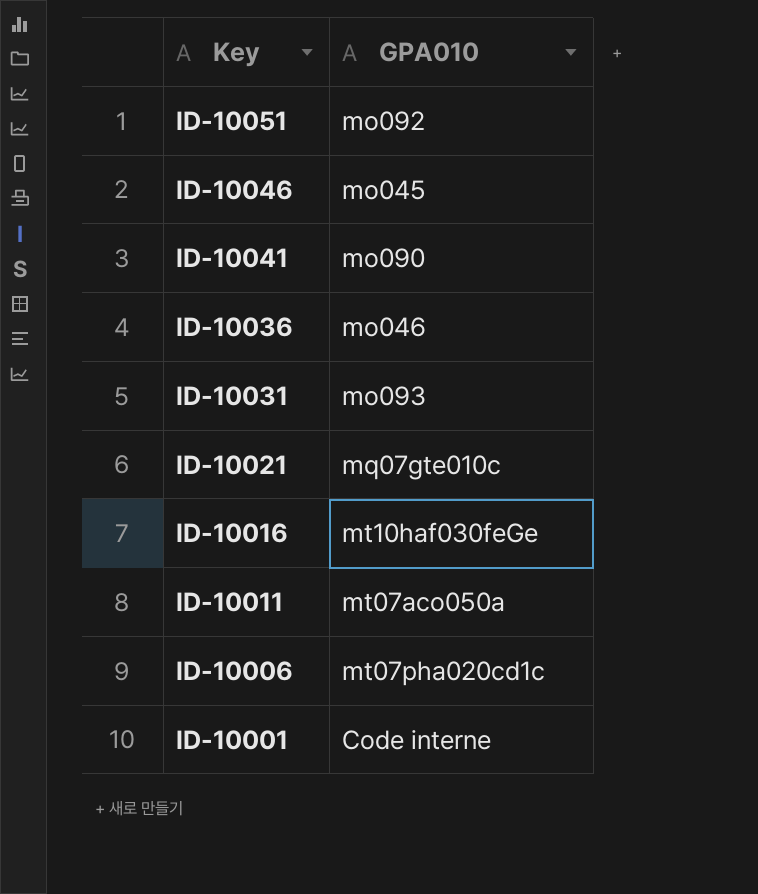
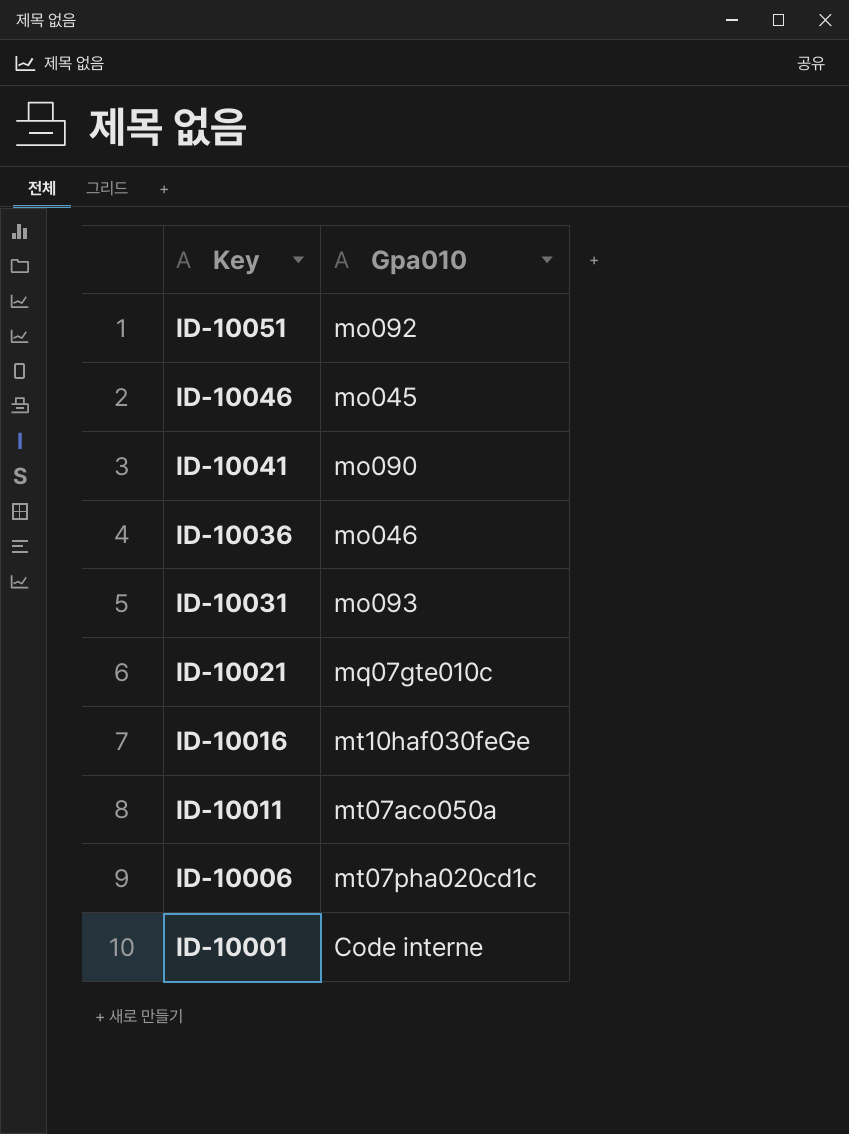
column name: GPA010 -> Gpa010

